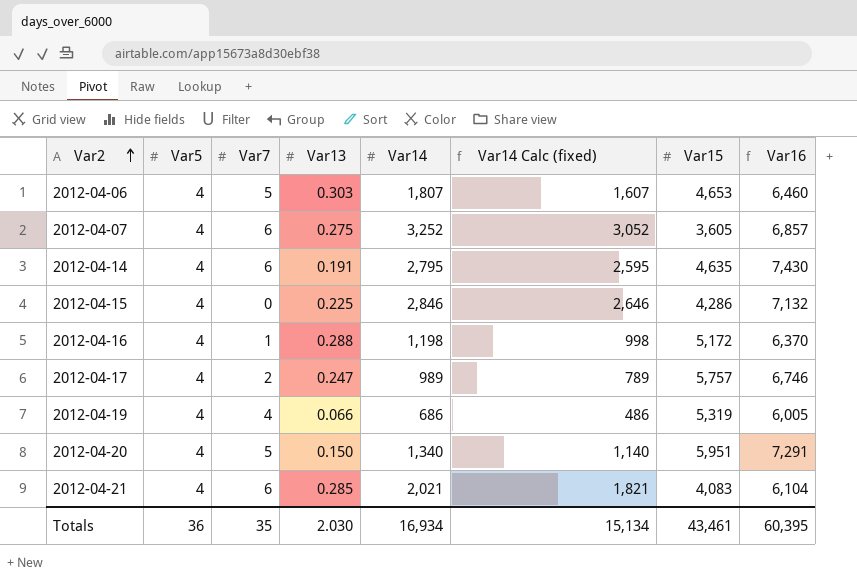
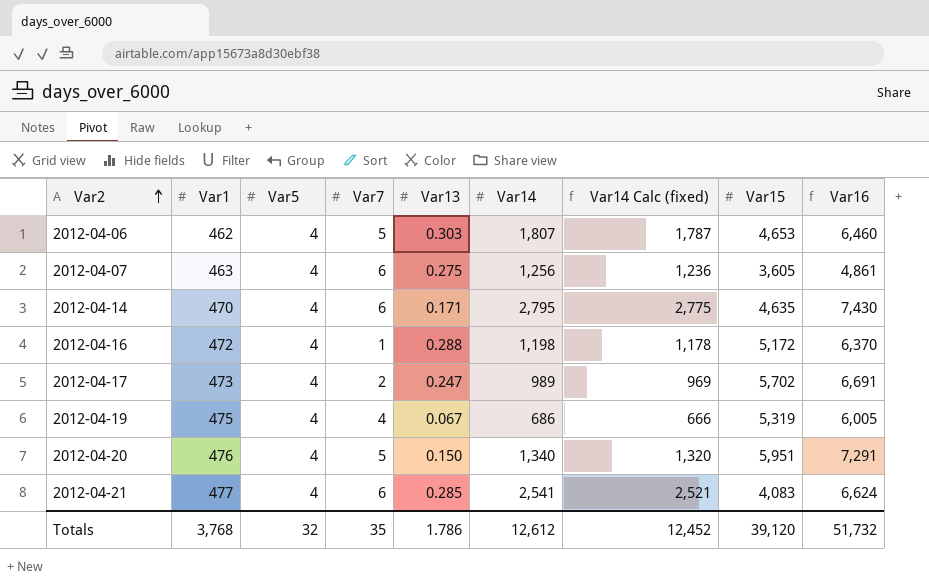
column Var1 | position: none -> 2
column Var14 Calc (fixed) | formula: [Var14] - 200 -> [Var14] - 20
row 2012-04-15: 4 | 0 | 0.225 | 2,846 | 2,646 | 4,286 | 7,132 -> none
2012-04-07 | Var14: 3,252 -> 1,256
2012-04-07 | Var16: 6,857 -> 4,861
2012-04-14 | Var13: 0.191 -> 0.171
2012-04-17 | Var15: 5,757 -> 5,702
2012-04-17 | Var16: 6,746 -> 6,691
2012-04-19 | Var13: 0.066 -> 0.067
2012-04-21 | Var14: 2,021 -> 2,541
2012-04-21 | Var16: 6,104 -> 6,624
Totals | Var5: 36 -> 32
Totals | Var13: 2.030 -> 1.786
Totals | Var14: 16,934 -> 12,612
Totals | Var14 Calc (fixed): 15,134 -> 12,452
Totals | Var15: 43,461 -> 39,120
Totals | Var16: 60,395 -> 51,732

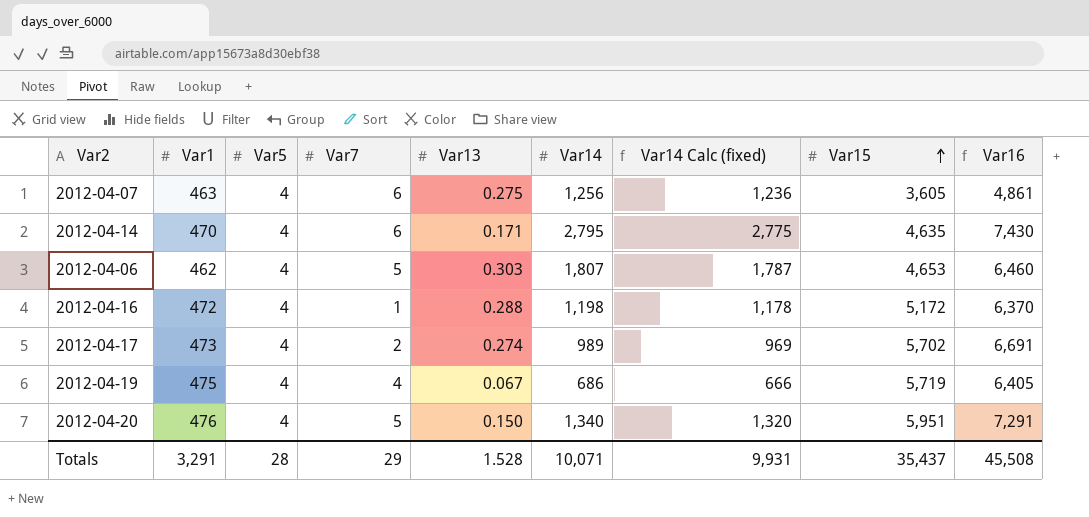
row order: Var2 ascending -> Var15 ascending
row 2012-04-21: 477 | 4 | 6 | 0.285 | 2,541 | 2,521 | 4,083 | 6,624 -> none
2012-04-17 | Var13: 0.247 -> 0.274
2012-04-19 | Var15: 5,319 -> 5,719
2012-04-19 | Var16: 6,005 -> 6,405
Totals | Var1: 3,768 -> 3,291
Totals | Var5: 32 -> 28
Totals | Var7: 35 -> 29
Totals | Var13: 1.786 -> 1.528
Totals | Var14: 12,612 -> 10,071
Totals | Var14 Calc (fixed): 12,452 -> 9,931
Totals | Var15: 39,120 -> 35,437
Totals | Var16: 51,732 -> 45,508

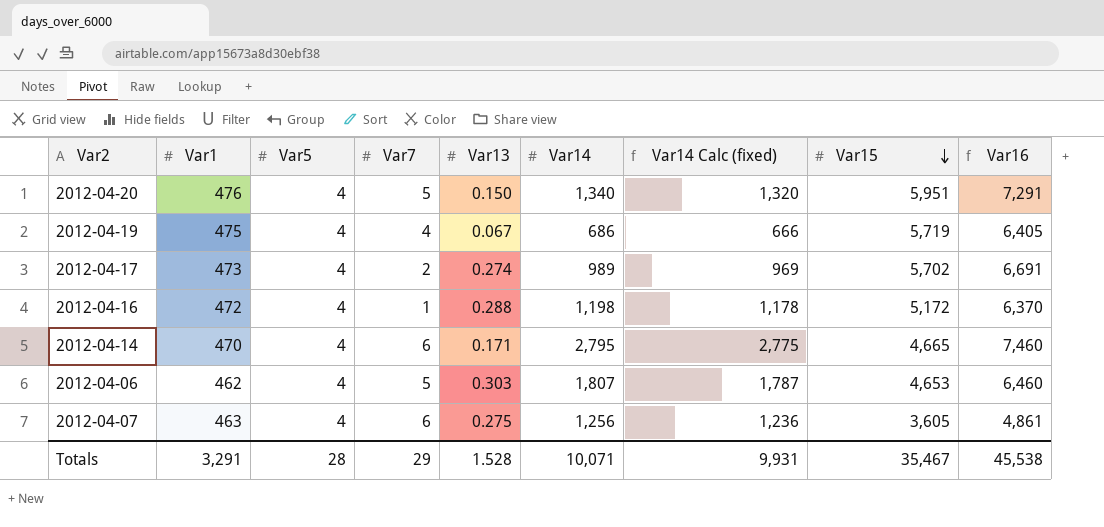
row order: Var15 ascending -> Var15 descending
2012-04-14 | Var15: 4,635 -> 4,665
2012-04-14 | Var16: 7,430 -> 7,460
Totals | Var15: 35,437 -> 35,467
Totals | Var16: 45,508 -> 45,538

